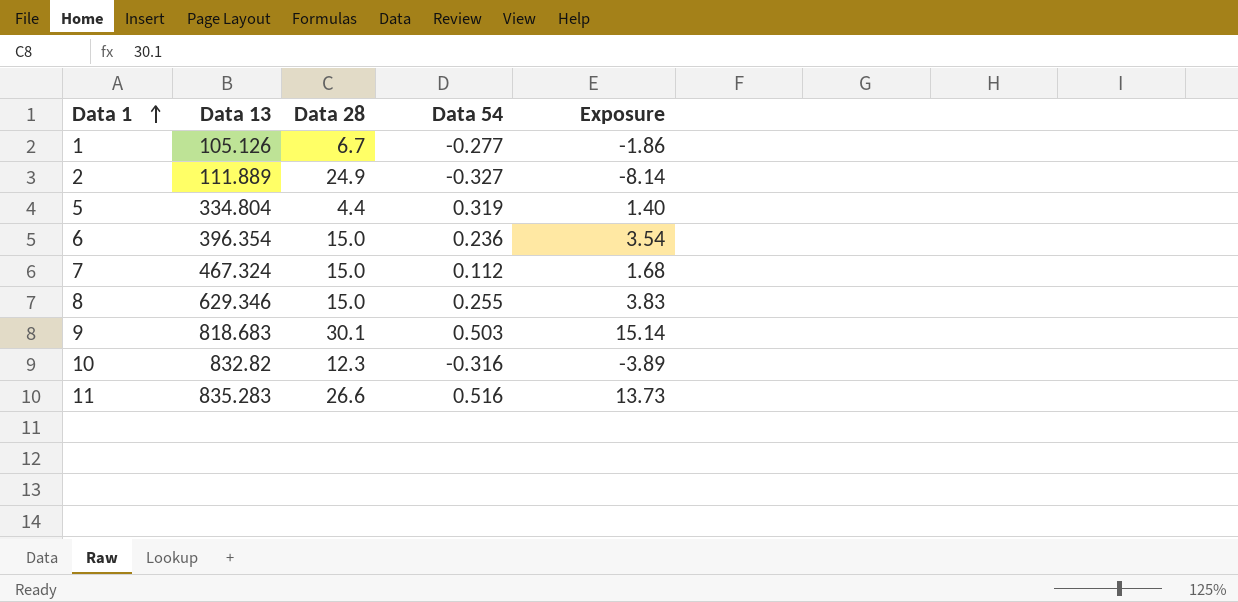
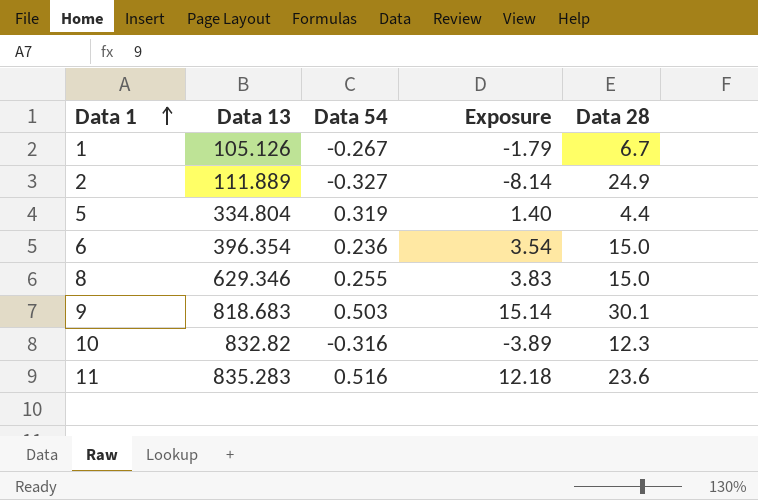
column Data 28 | position: 3 -> 5
row 7: 467.324 | 15.0 | 0.112 | 1.68 -> none
1 | Data 54: -0.277 -> -0.267
1 | Exposure: -1.86 -> -1.79
11 | Exposure: 13.73 -> 12.18
11 | Data 28: 26.6 -> 23.6

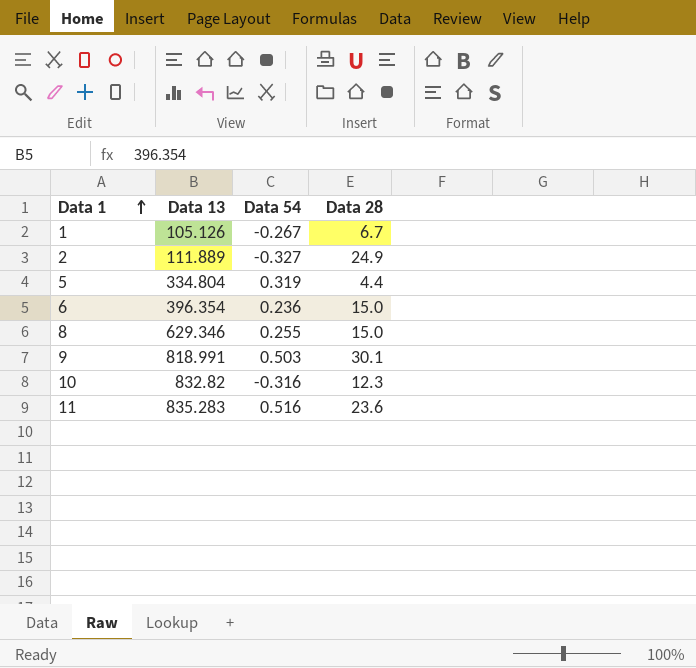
column Exposure | formula: [Data 54] * [Data 28] -> none
9 | Data 13: 818.683 -> 818.991

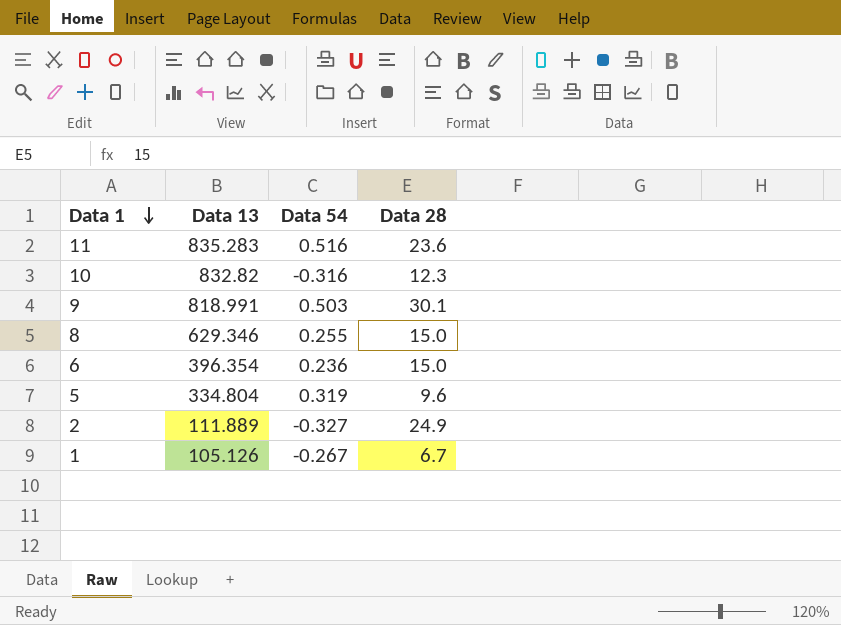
row order: Data 1 ascending -> Data 1 descending
5 | Data 28: 4.4 -> 9.6

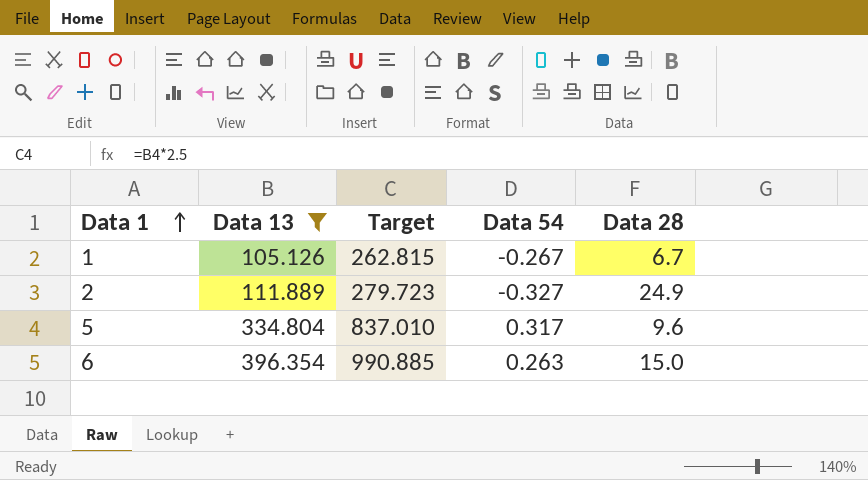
filter: none -> Data 13 <= 396.354
row order: Data 1 descending -> Data 1 ascending
column Target | formula: none -> [Data 13] * 2.5
5 | Data 54: 0.319 -> 0.317
6 | Data 54: 0.236 -> 0.263

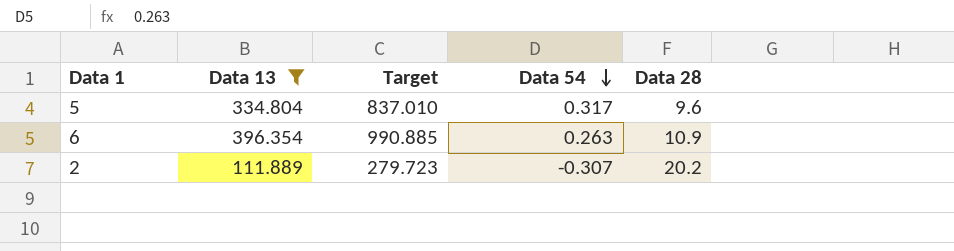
row order: Data 1 ascending -> Data 54 descending
row 1: 105.126 | 262.815 | -0.267 | 6.7 -> none
6 | Data 28: 15.0 -> 10.9
2 | Data 54: -0.327 -> -0.307
2 | Data 28: 24.9 -> 20.2

